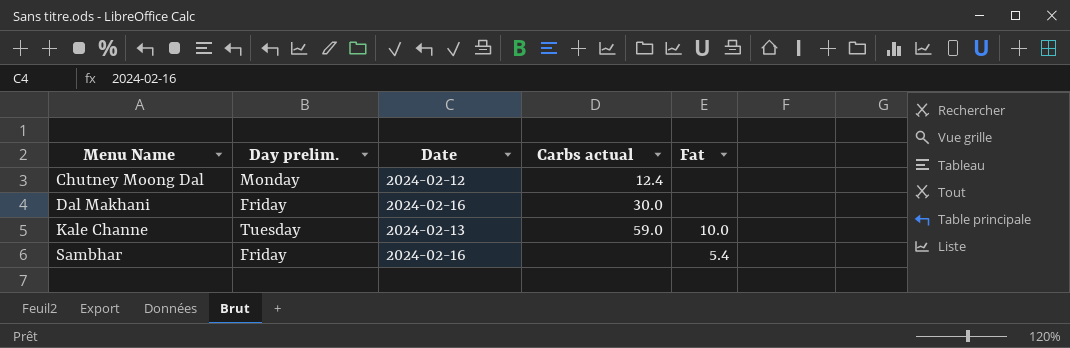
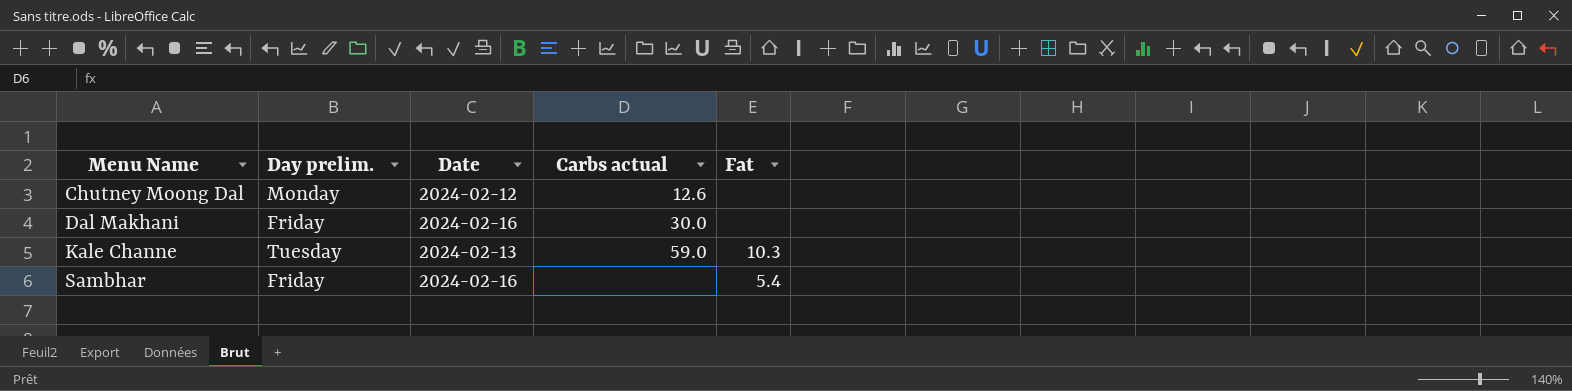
Chutney Moong Dal | Carbs actual: 12.4 -> 12.6
Kale Channe | Fat: 10.0 -> 10.3

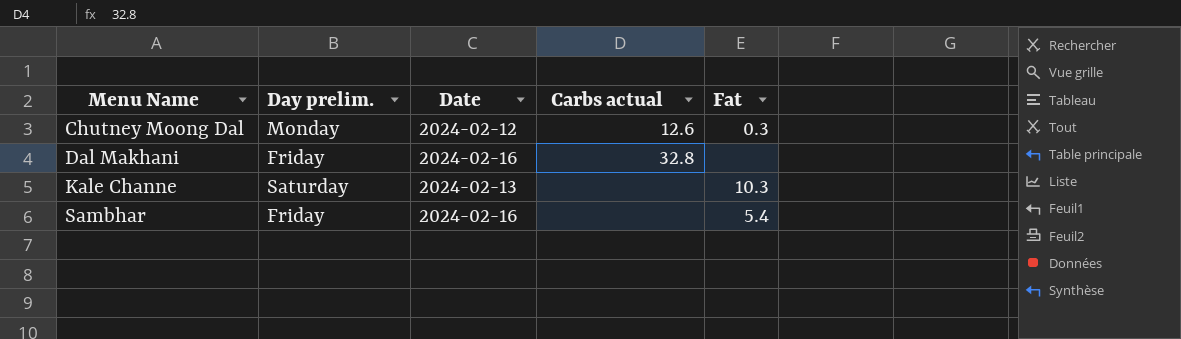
Chutney Moong Dal | Fat: none -> 0.3
Dal Makhani | Carbs actual: 30.0 -> 32.8
Kale Channe | Day prelim.: Tuesday -> Saturday
Kale Channe | Carbs actual: 59.0 -> none

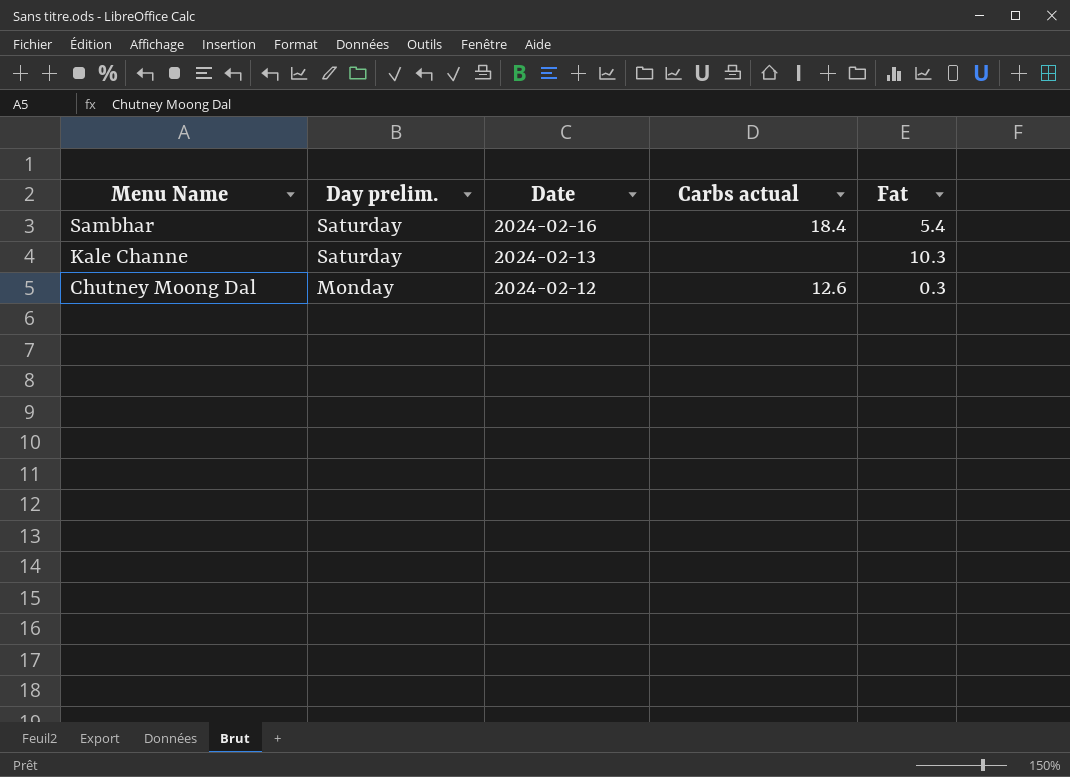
row order: Menu Name ascending -> Menu Name descending
row Dal Makhani: Friday | 2024-02-16 | 32.8 | none -> none
Sambhar | Day prelim.: Friday -> Saturday
Sambhar | Carbs actual: none -> 18.4

